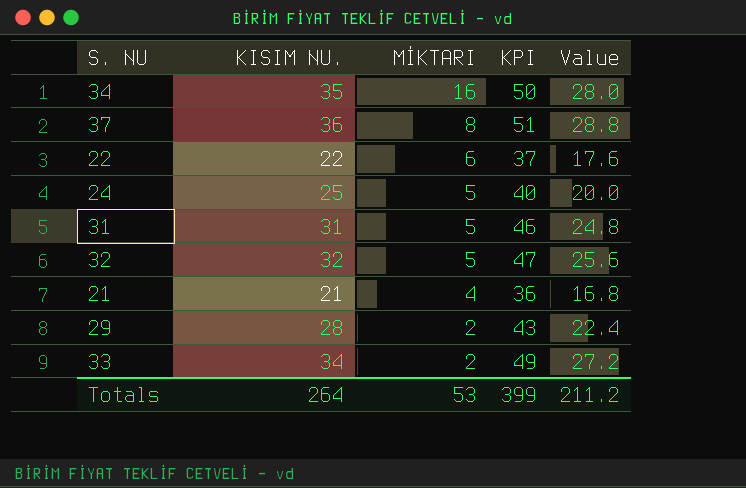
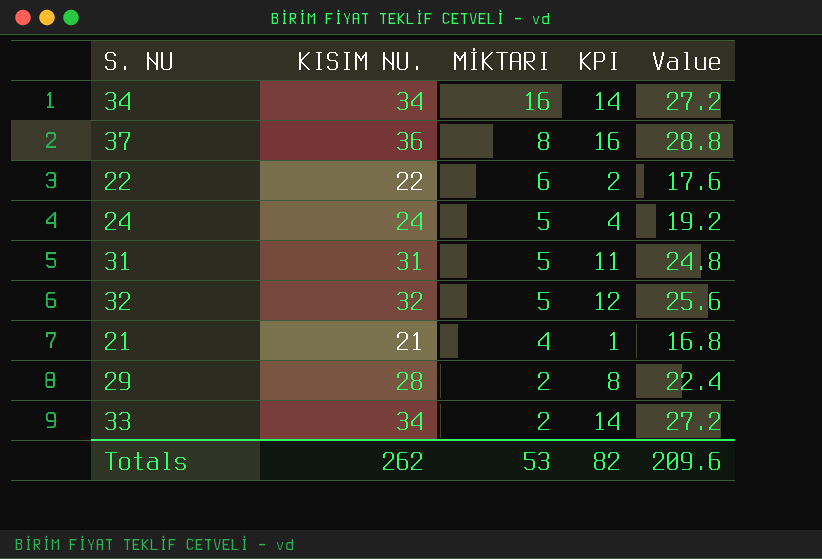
column KPI | formula: [KISIM NU.] + 15 -> [KISIM NU.] - 20
34 | KISIM NU.: 35 -> 34
34 | Value: 28.0 -> 27.2
24 | KISIM NU.: 25 -> 24
24 | Value: 20.0 -> 19.2
Totals | KISIM NU.: 264 -> 262
Totals | KPI: 399 -> 82
Totals | Value: 211.2 -> 209.6

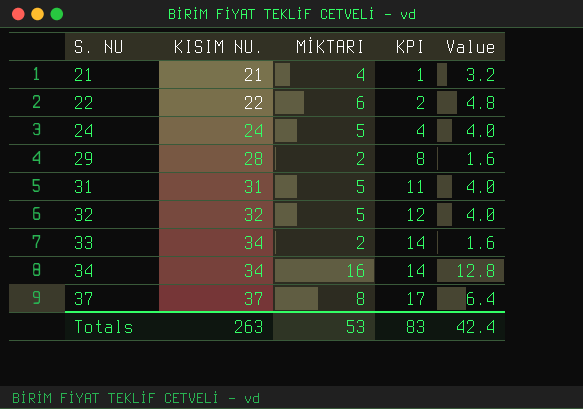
row order: MİKTARI descending -> S. NU ascending
column Value | formula: [KISIM NU.] * 0.8 -> [MİKTARI] * 0.8
37 | KISIM NU.: 36 -> 37
37 | KPI: 16 -> 17
Totals | KISIM NU.: 262 -> 263
Totals | KPI: 82 -> 83
Totals | Value: 209.6 -> 42.4

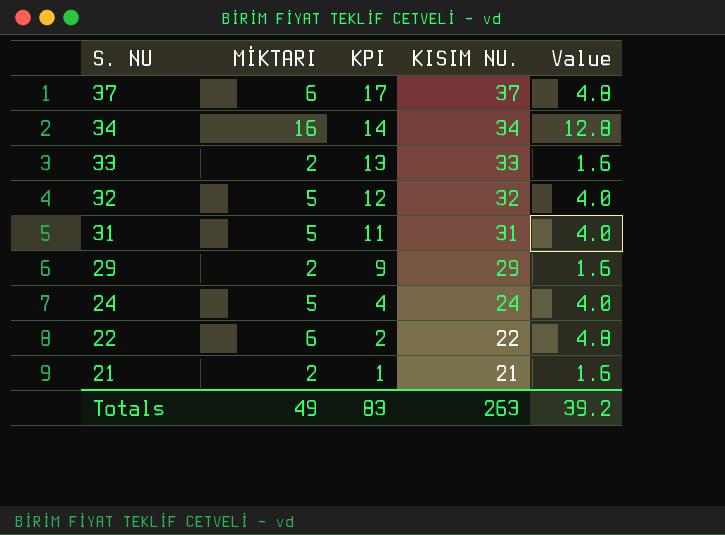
row order: S. NU ascending -> S. NU descending
column KISIM NU. | position: 2 -> 4
37 | MİKTARI: 8 -> 6
37 | Value: 6.4 -> 4.8
33 | KPI: 14 -> 13
33 | KISIM NU.: 34 -> 33
29 | KPI: 8 -> 9
29 | KISIM NU.: 28 -> 29
21 | MİKTARI: 4 -> 2
21 | Value: 3.2 -> 1.6
Totals | MİKTARI: 53 -> 49
Totals | Value: 42.4 -> 39.2

